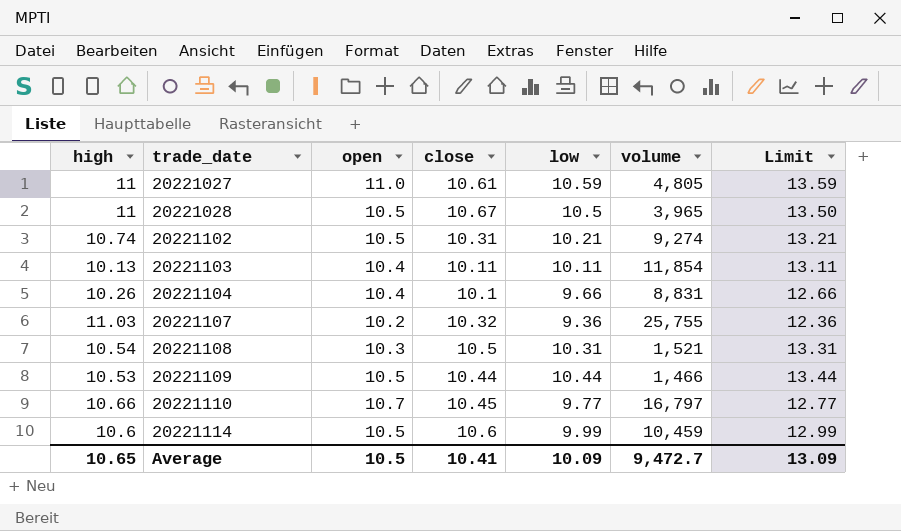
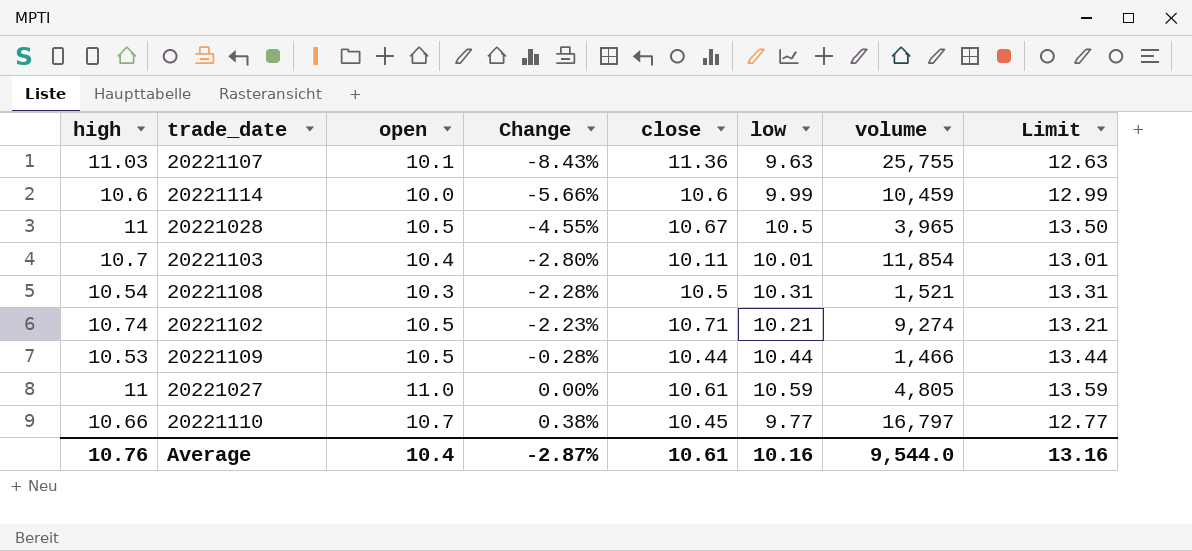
row order: trade_date ascending -> Change ascending
column Change | formula: none -> ([open] - [high]) / [high]
row 20221104: 10.26 | 10.4 | 10.1 | 9.66 | 8,831 | 12.66 -> none
20221107 | open: 10.2 -> 10.1
20221107 | close: 10.32 -> 11.36
20221107 | low: 9.36 -> 9.63
20221107 | Limit: 12.36 -> 12.63
20221114 | open: 10.5 -> 10.0
20221103 | high: 10.13 -> 10.7
20221103 | low: 10.11 -> 10.01
20221103 | Limit: 13.11 -> 13.01
20221102 | close: 10.31 -> 10.71
Average | high: 10.65 -> 10.76
Average | open: 10.5 -> 10.4
Average | close: 10.41 -> 10.61
Average | low: 10.09 -> 10.16
Average | volume: 9,472.7 -> 9,544.0
Average | Limit: 13.09 -> 13.16

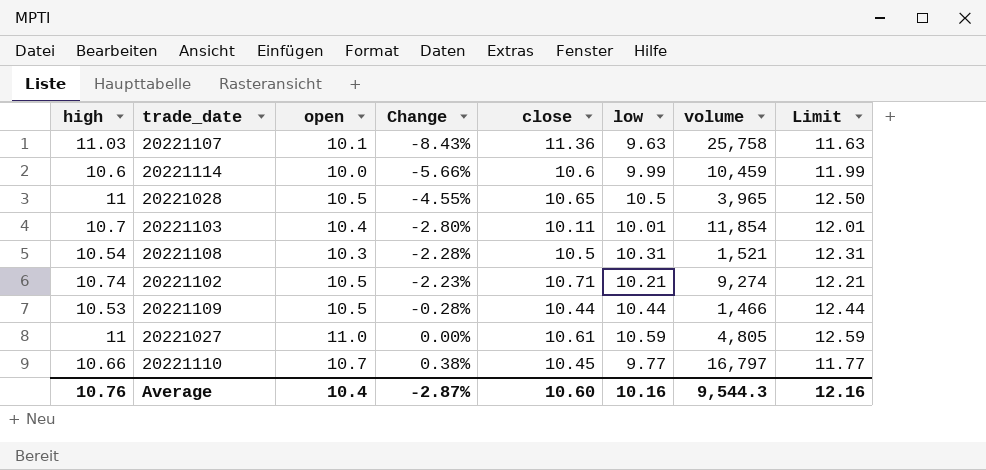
column Limit | formula: [low] + 3 -> [low] + 2
20221107 | volume: 25,755 -> 25,758
20221028 | close: 10.67 -> 10.65
Average | close: 10.61 -> 10.60
Average | volume: 9,544.0 -> 9,544.3
Average | Limit: 13.16 -> 12.16

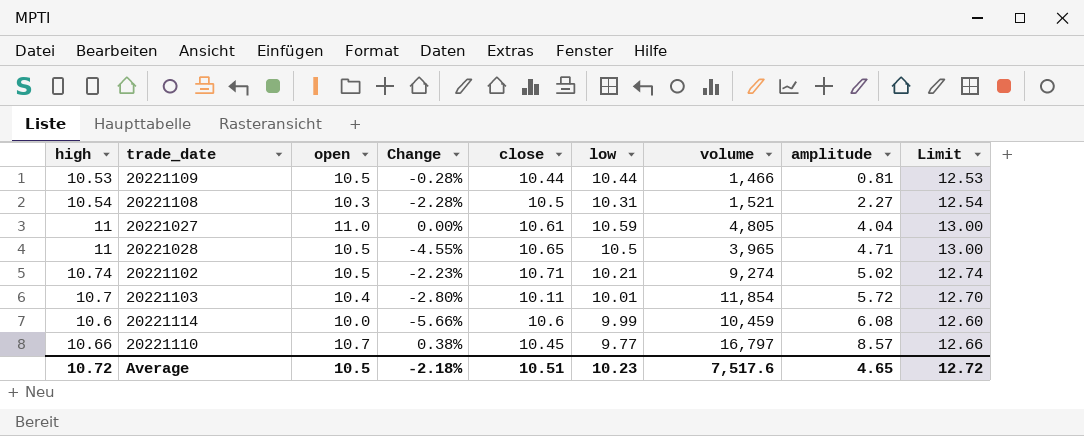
row order: Change ascending -> amplitude ascending
column amplitude | position: none -> 8
column Limit | formula: [low] + 2 -> [high] + 2
row 20221107: 11.03 | 10.1 | -8.43% | 11.36 | 9.63 | 25,758 | 11.63 -> none
Average | high: 10.76 -> 10.72
Average | open: 10.4 -> 10.5
Average | Change: -2.87% -> -2.18%
Average | close: 10.60 -> 10.51
Average | low: 10.16 -> 10.23
Average | volume: 9,544.3 -> 7,517.6
Average | Limit: 12.16 -> 12.72

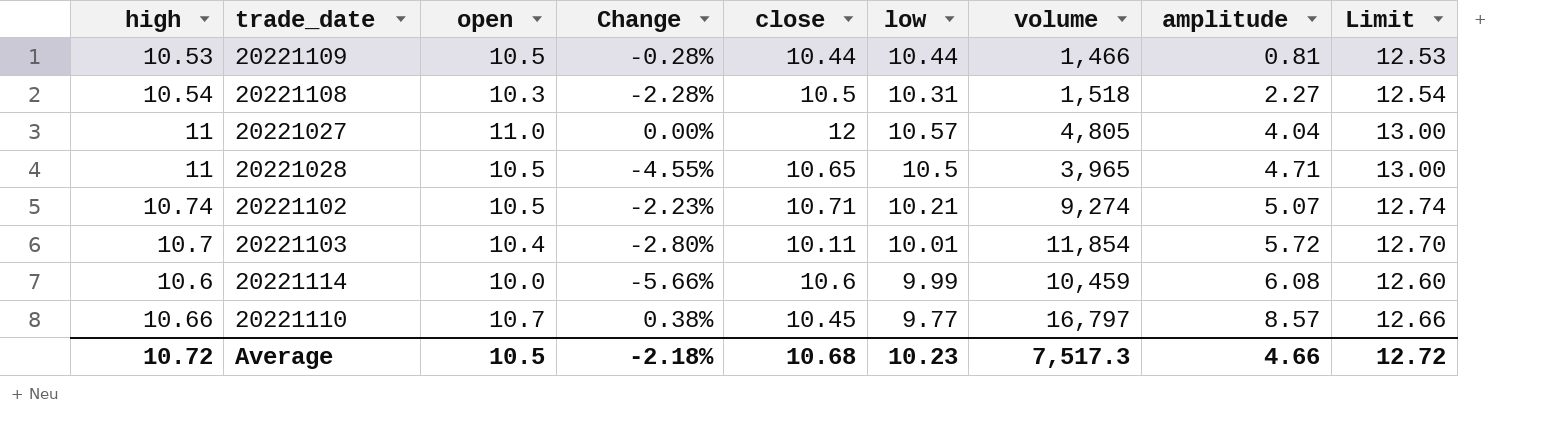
20221108 | volume: 1,521 -> 1,518
20221027 | close: 10.61 -> 12
20221027 | low: 10.59 -> 10.57
20221102 | amplitude: 5.02 -> 5.07
Average | close: 10.51 -> 10.68
Average | volume: 7,517.6 -> 7,517.3
Average | amplitude: 4.65 -> 4.66

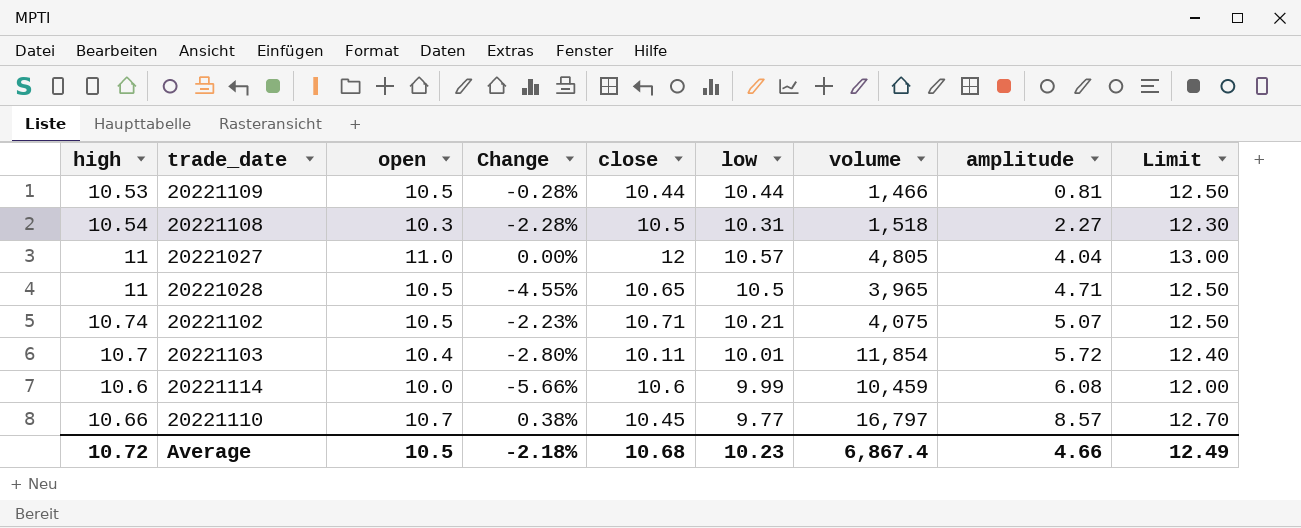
column Limit | formula: [high] + 2 -> [open] + 2
20221102 | volume: 9,274 -> 4,075
Average | volume: 7,517.3 -> 6,867.4
Average | Limit: 12.72 -> 12.49

